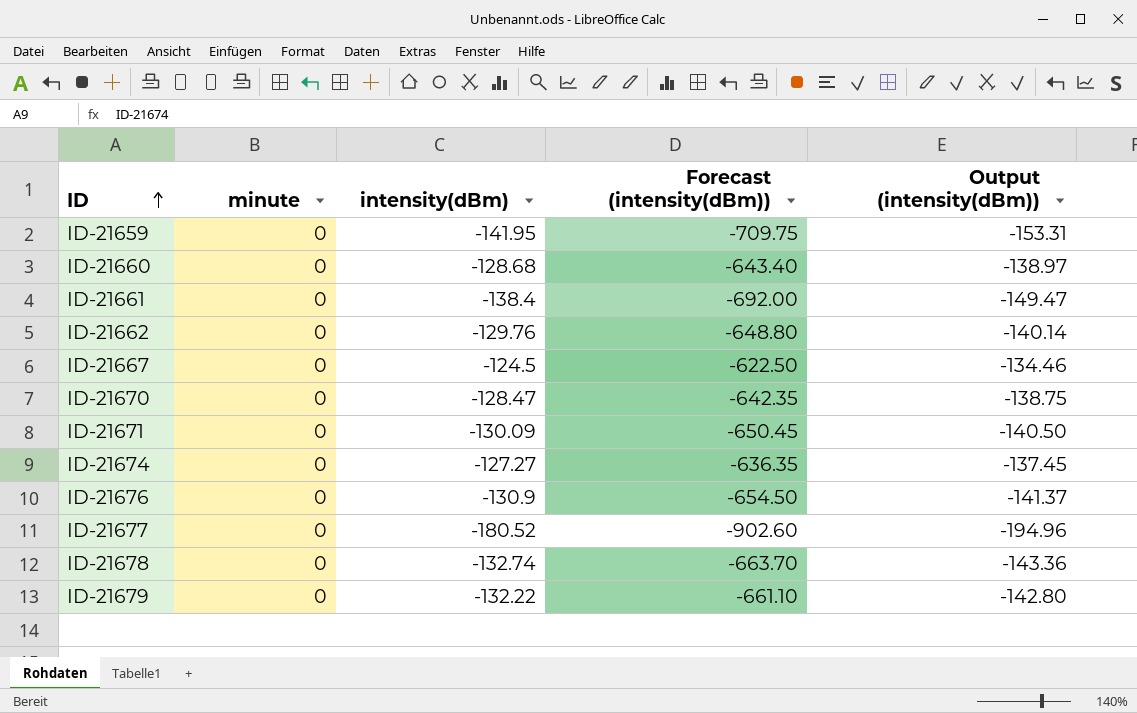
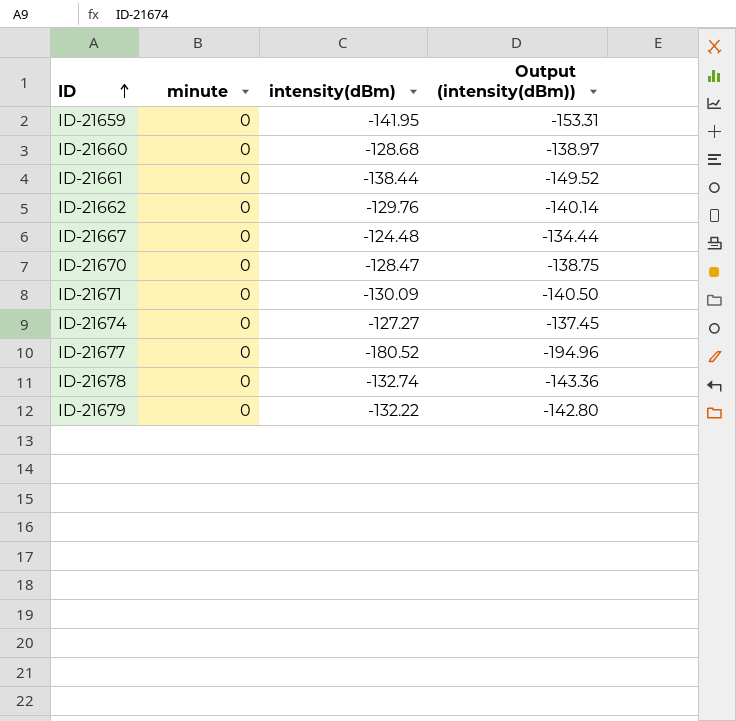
column Forecast (intensity(dBm)) | formula: [intensity(dBm)] * 5 -> none
row ID-21676: 0 | -130.9 | -654.50 | -141.37 -> none
ID-21661 | intensity(dBm): -138.4 -> -138.44
ID-21661 | Output (intensity(dBm)): -149.47 -> -149.52
ID-21667 | intensity(dBm): -124.5 -> -124.48
ID-21667 | Output (intensity(dBm)): -134.46 -> -134.44

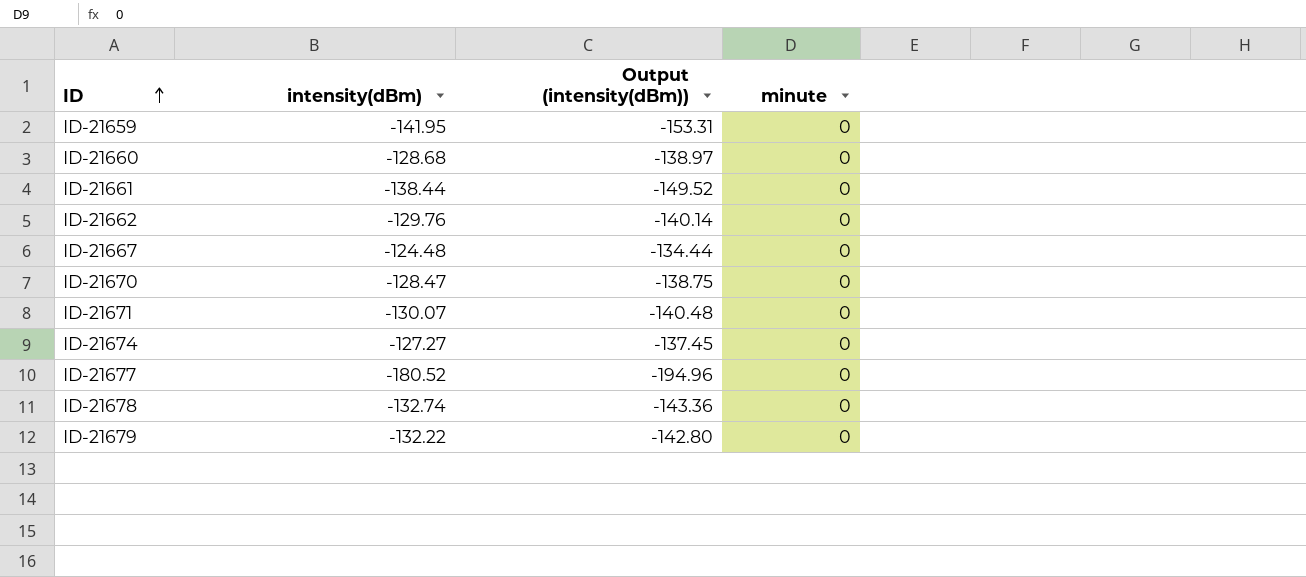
column minute | position: 2 -> 4
ID-21671 | intensity(dBm): -130.09 -> -130.07
ID-21671 | Output (intensity(dBm)): -140.50 -> -140.48

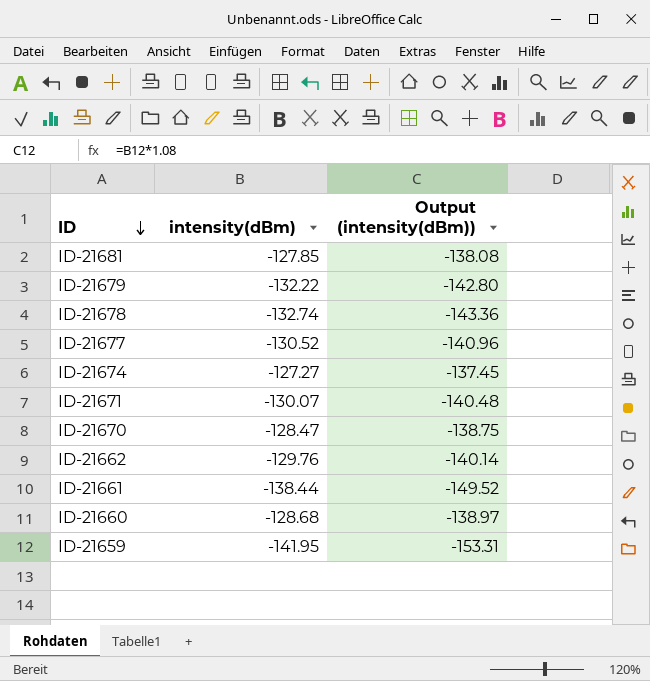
row order: ID ascending -> ID descending
column minute | position: 4 -> none
row ID-21667: -124.48 | -134.44 | 0 -> none
row ID-21681: none -> -127.85 | -138.08
ID-21677 | intensity(dBm): -180.52 -> -130.52
ID-21677 | Output (intensity(dBm)): -194.96 -> -140.96

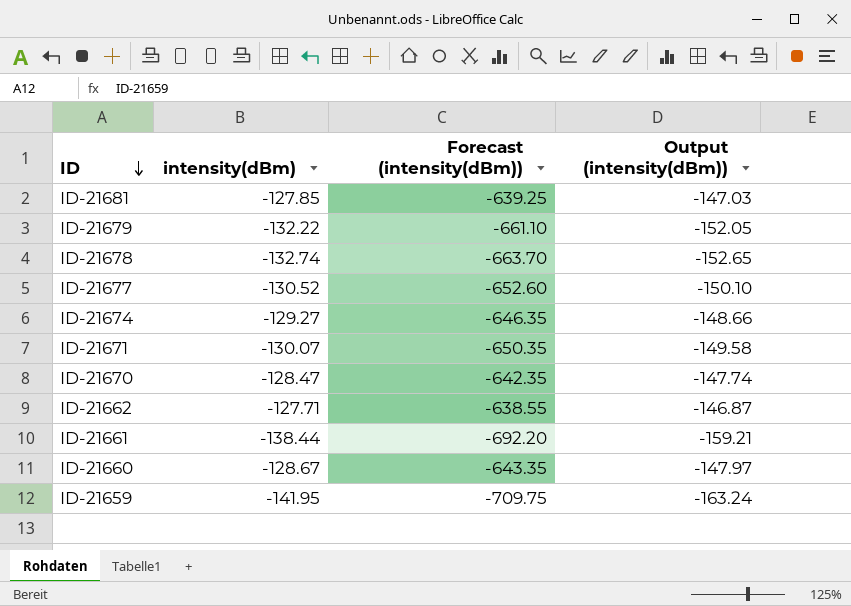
column Forecast (intensity(dBm)) | formula: none -> [intensity(dBm)] * 5
column Output (intensity(dBm)) | formula: [intensity(dBm)] * 1.08 -> [intensity(dBm)] * 1.15
ID-21674 | intensity(dBm): -127.27 -> -129.27
ID-21662 | intensity(dBm): -129.76 -> -127.71
ID-21660 | intensity(dBm): -128.68 -> -128.67

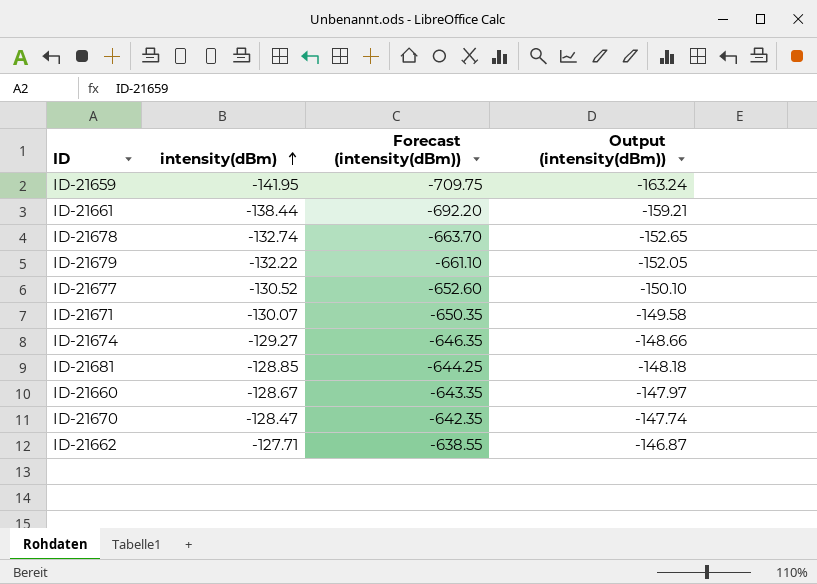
row order: ID descending -> intensity(dBm) ascending
ID-21681 | intensity(dBm): -127.85 -> -128.85
ID-21681 | Forecast (intensity(dBm)): -639.25 -> -644.25
ID-21681 | Output (intensity(dBm)): -147.03 -> -148.18

